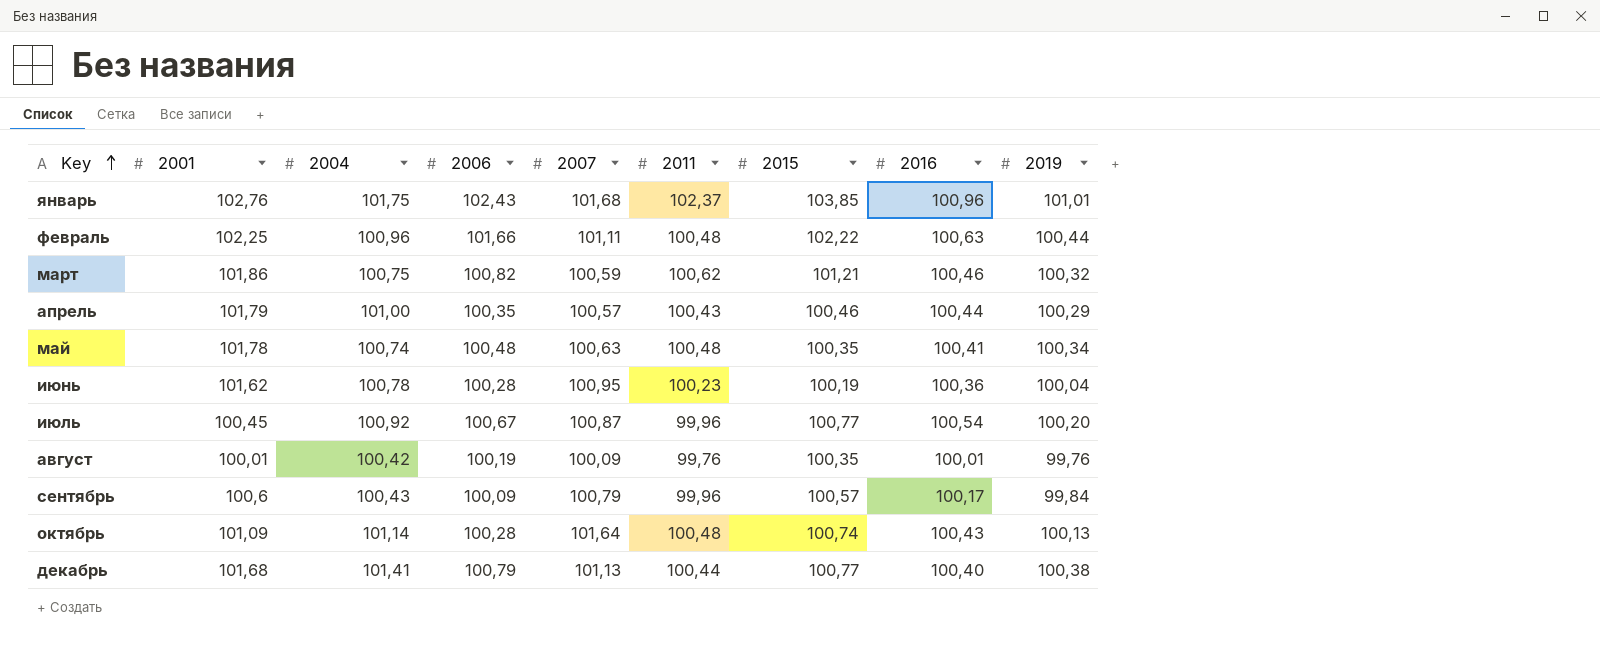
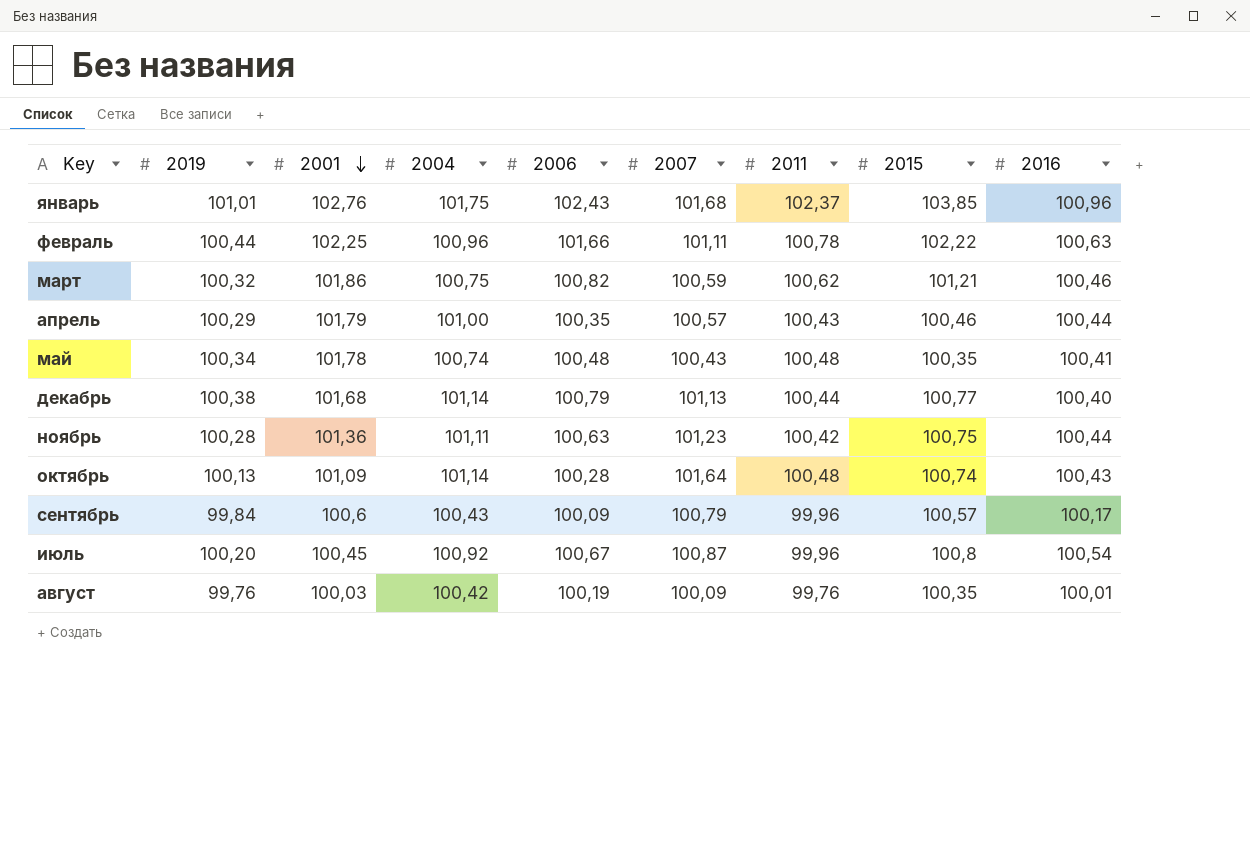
row order: Key ascending -> 2001 descending
column 2019 | position: 9 -> 2
row июнь: 101,62 | 100,78 | 100,28 | 100,95 | 100,23 | 100,19 | 100,36 | 100,04 -> none
февраль | 2011: 100,48 -> 100,78
май | 2007: 100,63 -> 100,43
декабрь | 2004: 101,41 -> 101,14
row ноябрь: none -> 100,28 | 101,36 | 101,11 | 100,63 | 101,23 | 100,42 | 100,75 | 100,44
июль | 2015: 100,77 -> 100,8
август | 2001: 100,01 -> 100,03

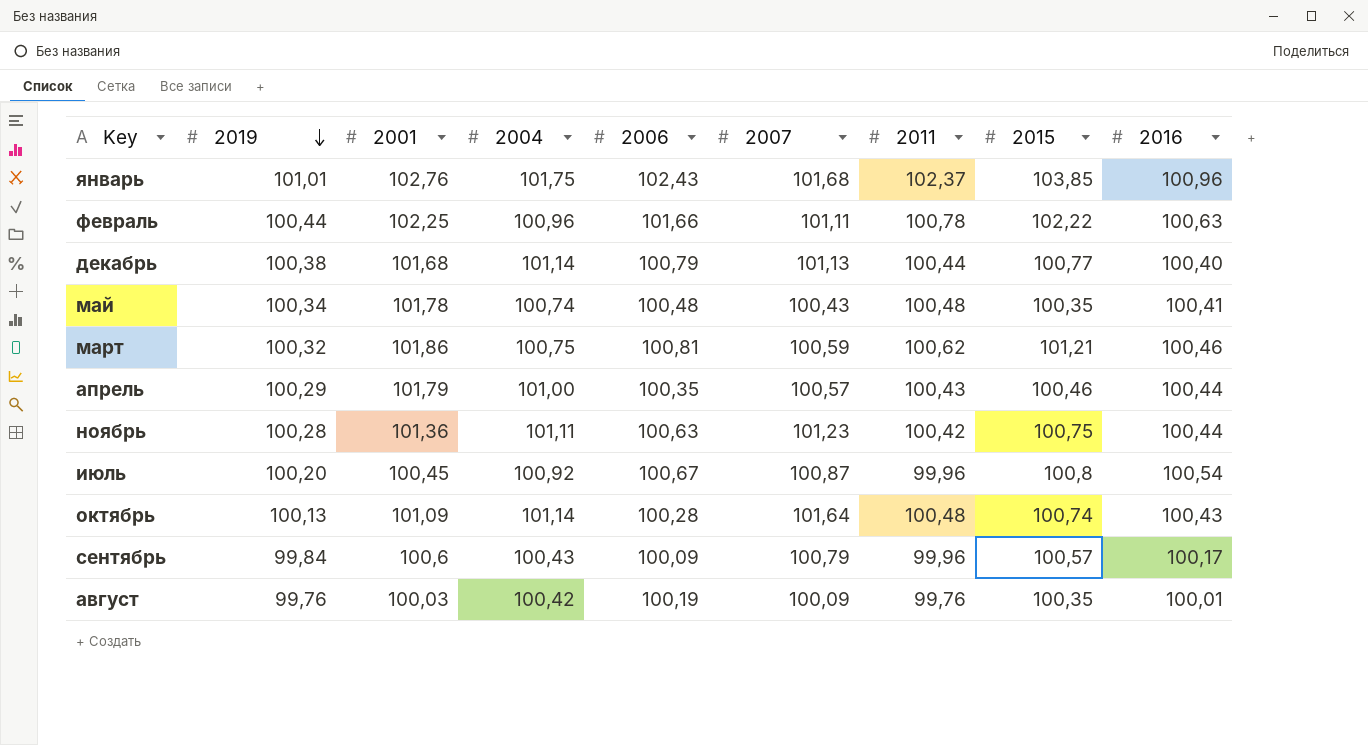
row order: 2001 descending -> 2019 descending
март | 2006: 100,82 -> 100,81

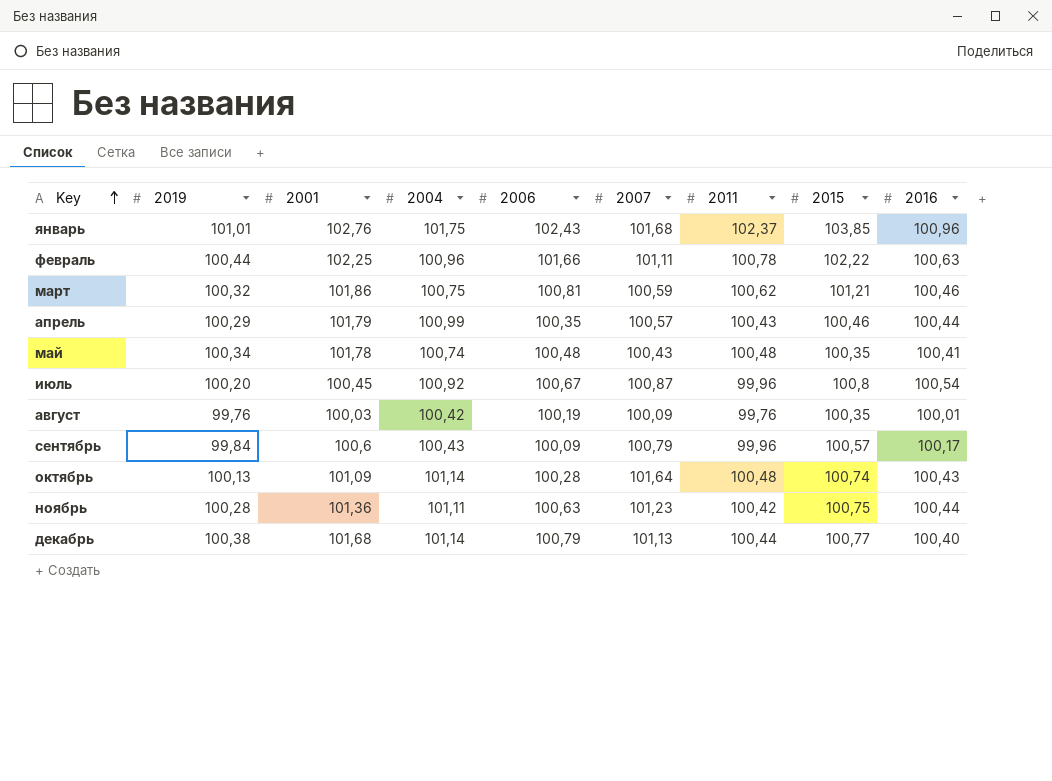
row order: 2019 descending -> Key ascending
апрель | 2004: 101,00 -> 100,99

